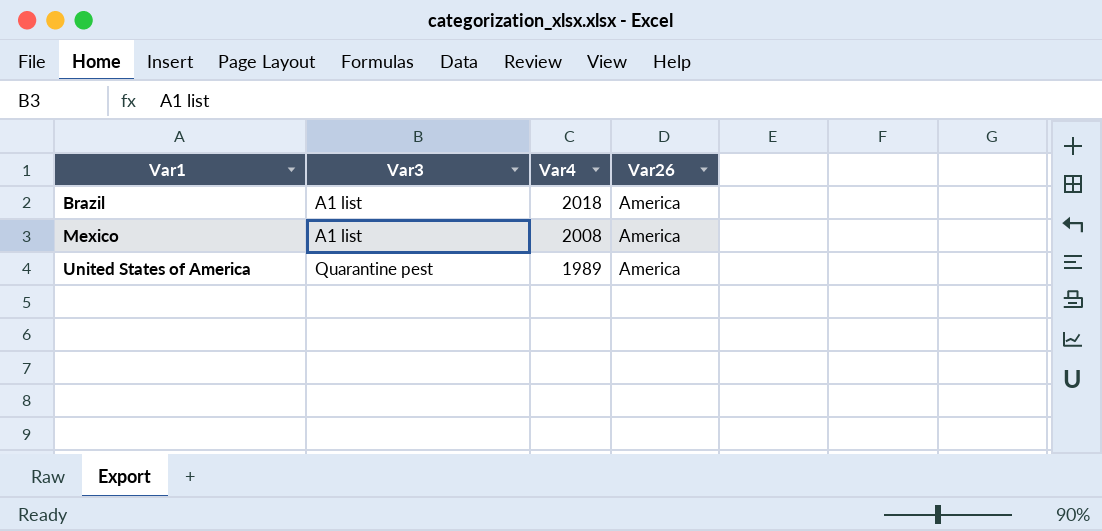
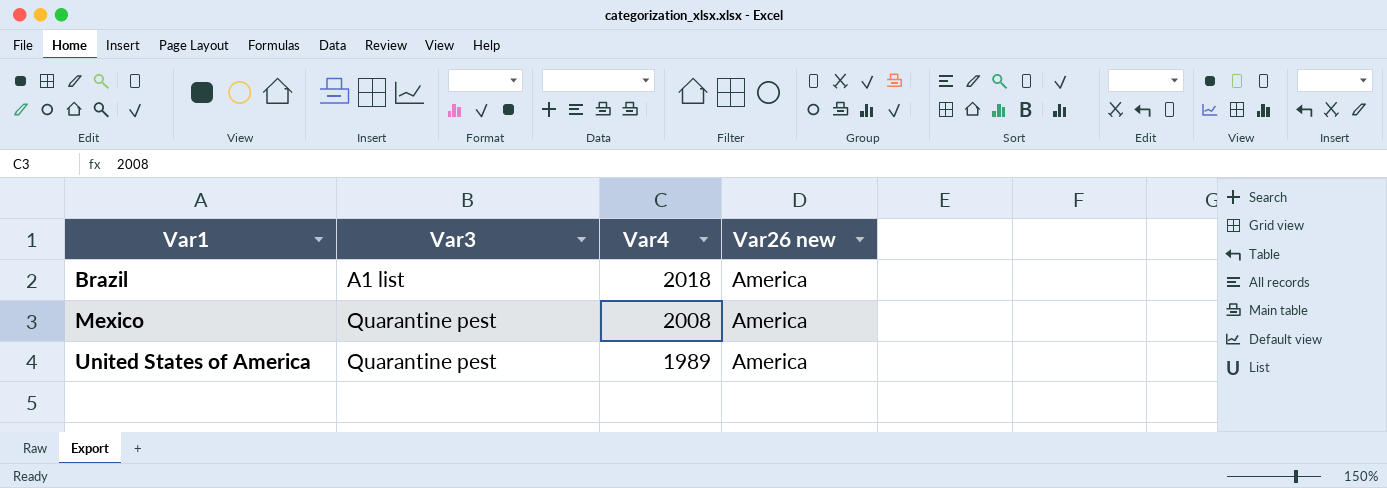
column name: Var26 -> Var26 new
Mexico | Var3: A1 list -> Quarantine pest

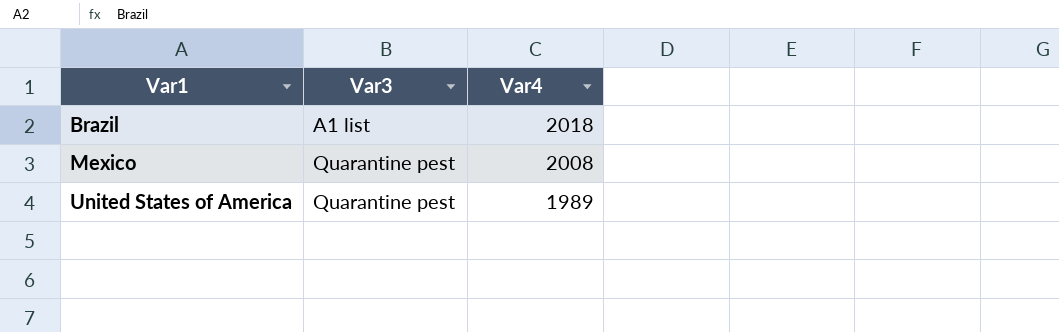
column Var26 new | position: 4 -> none

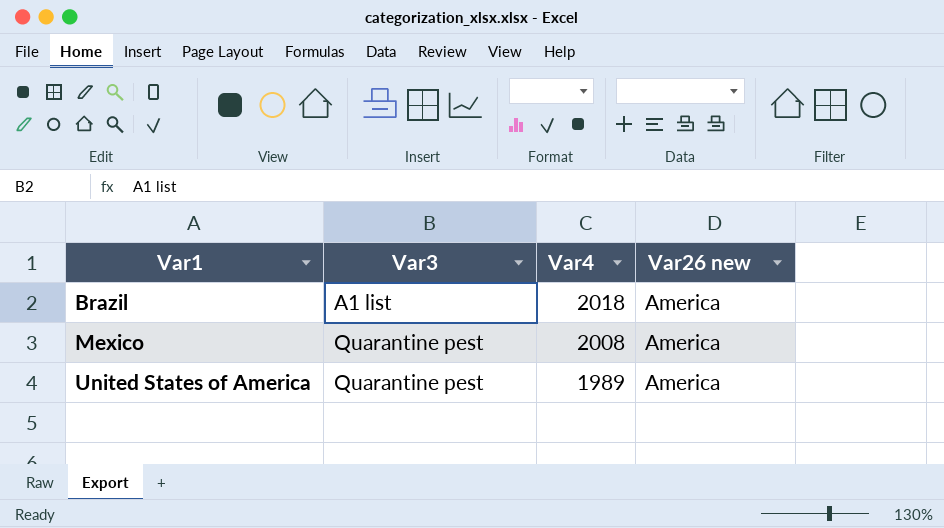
column Var26 new | position: none -> 4

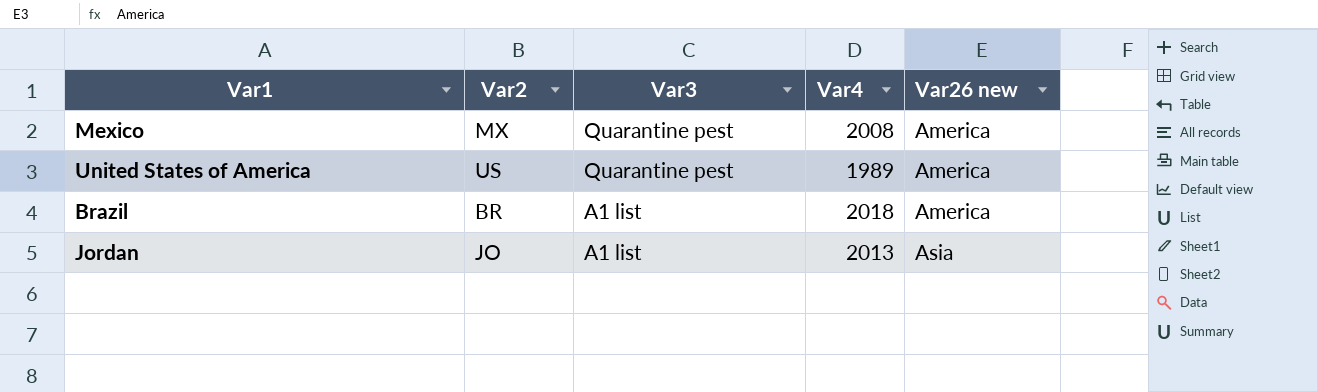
row order: Var1 ascending -> Var3 descending
column Var2 | position: none -> 2
row Jordan: none -> JO | A1 list | 2013 | Asia

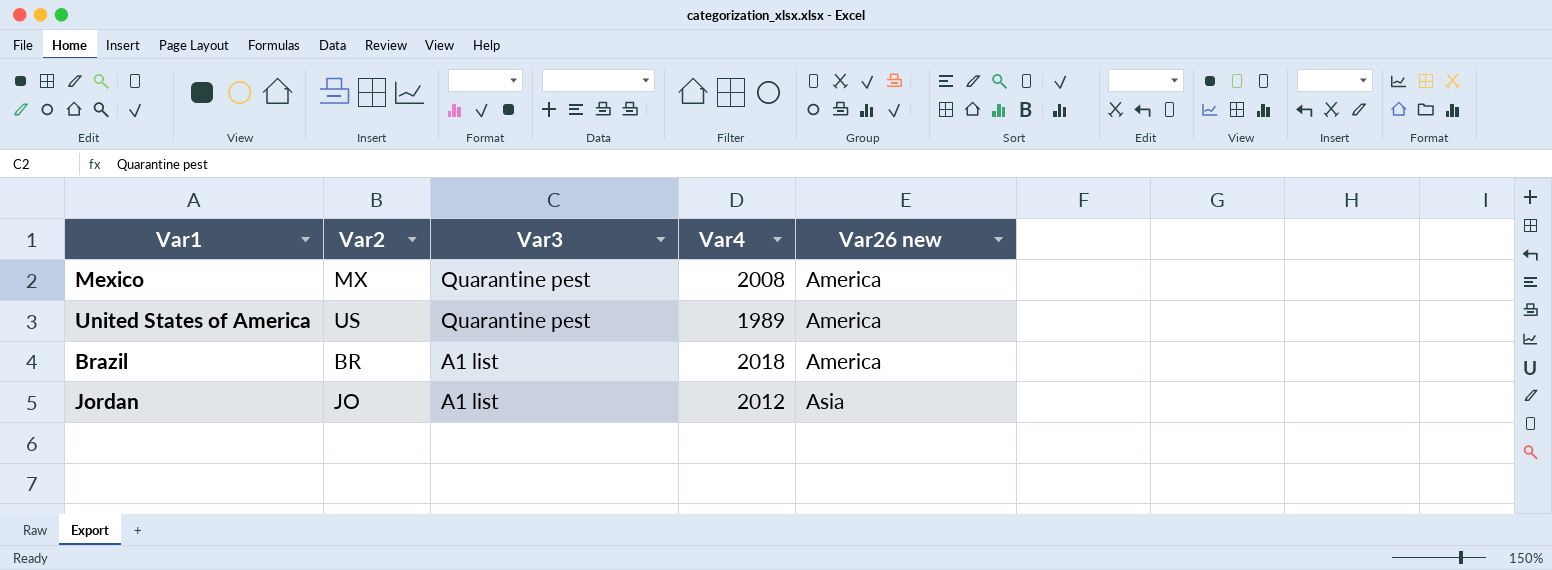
Jordan | Var4: 2013 -> 2012

